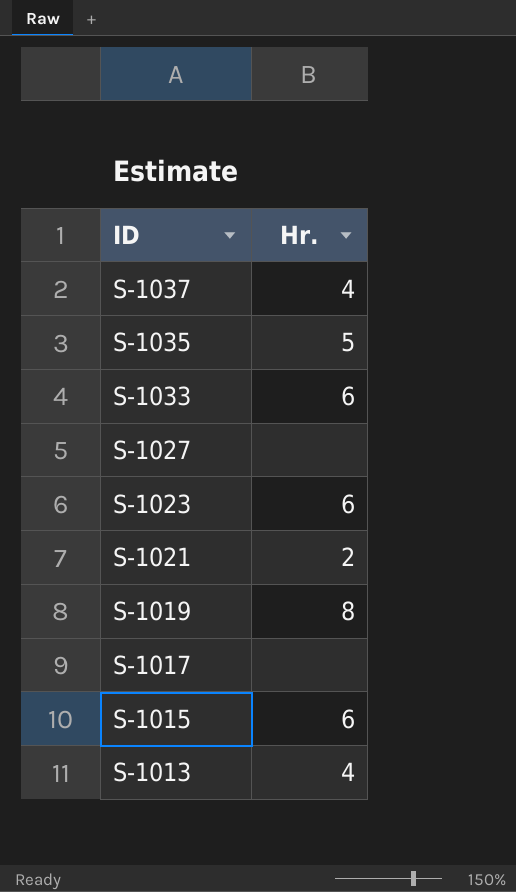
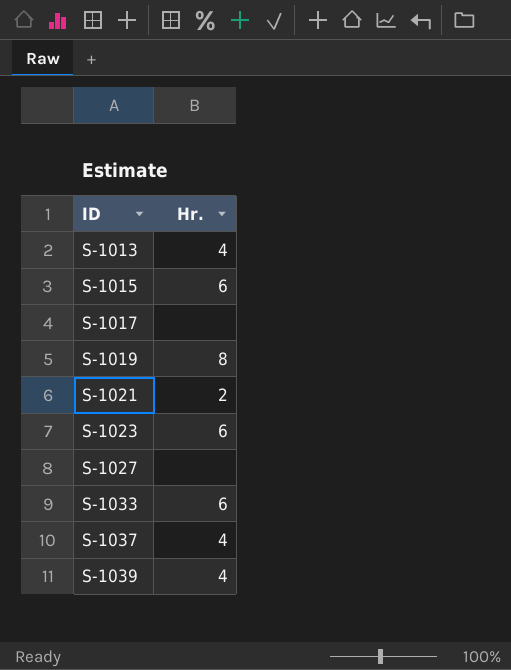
row order: ID descending -> ID ascending
row S-1035: 5 -> none
row S-1039: none -> 4

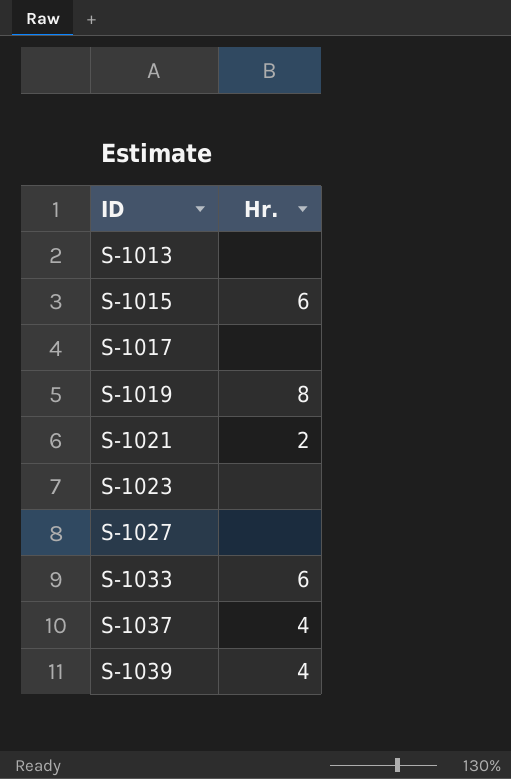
S-1013 | Hr.: 4 -> none
S-1023 | Hr.: 6 -> none

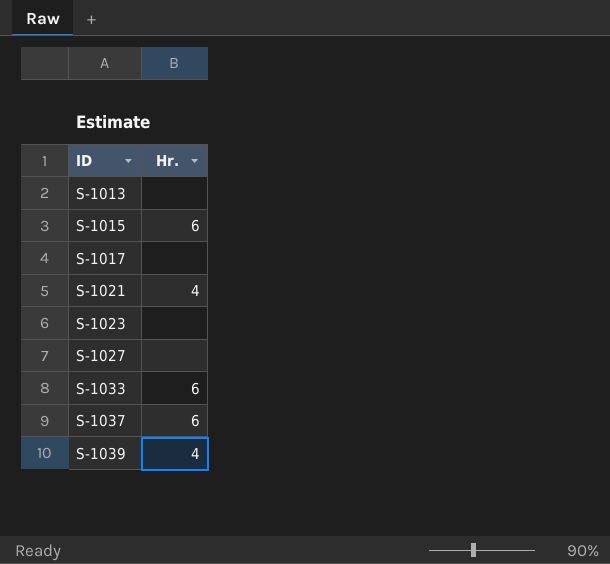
row S-1019: 8 -> none
S-1021 | Hr.: 2 -> 4
S-1037 | Hr.: 4 -> 6

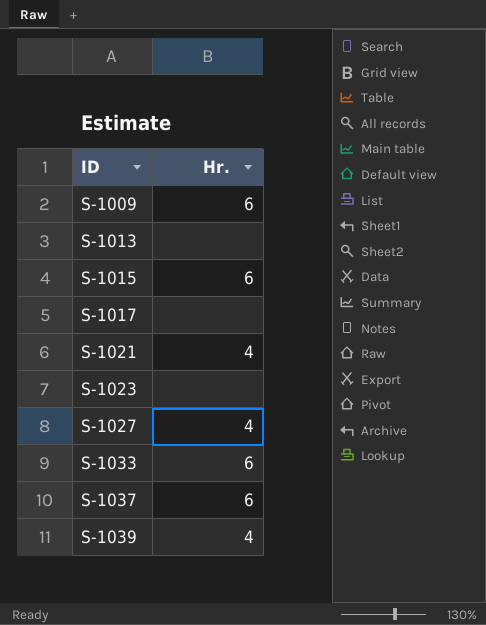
row S-1009: none -> 6
S-1027 | Hr.: none -> 4

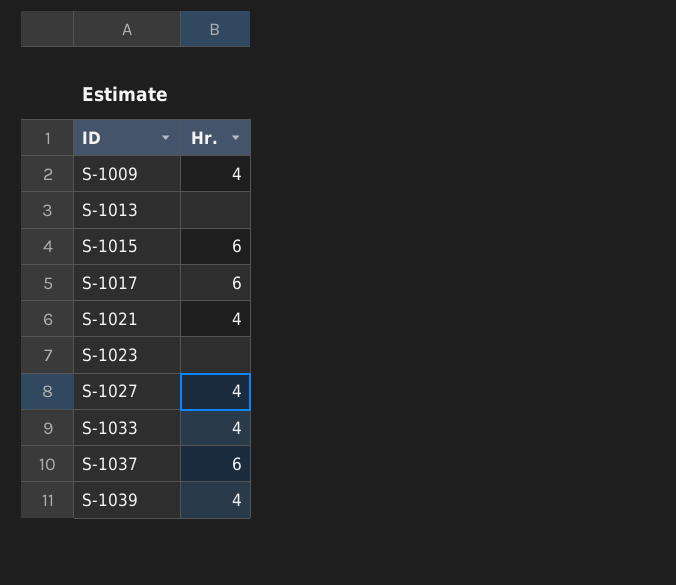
S-1009 | Hr.: 6 -> 4
S-1017 | Hr.: none -> 6
S-1033 | Hr.: 6 -> 4

